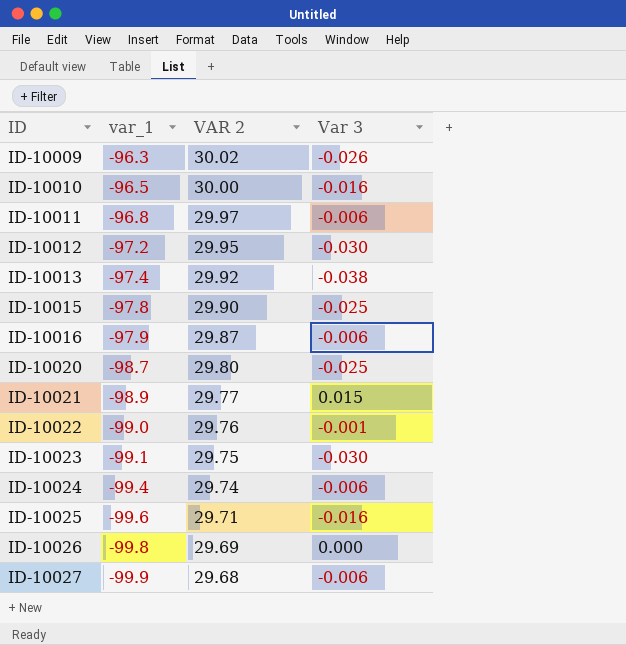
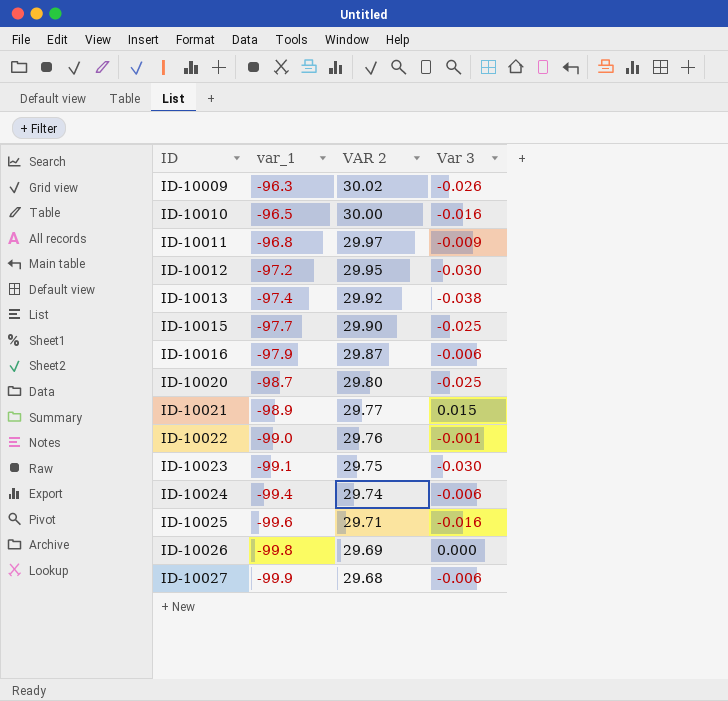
ID-10011 | Var 3: -0.006 -> -0.009
ID-10015 | var_1: -97.8 -> -97.7

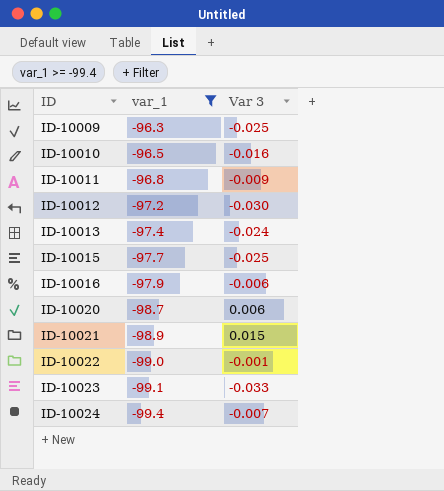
filter: none -> var_1 >= -99.4
column VAR 2 | position: 3 -> none
ID-10009 | Var 3: -0.026 -> -0.025
ID-10013 | Var 3: -0.038 -> -0.024
ID-10020 | Var 3: -0.025 -> 0.006
ID-10023 | Var 3: -0.030 -> -0.033
ID-10024 | Var 3: -0.006 -> -0.007

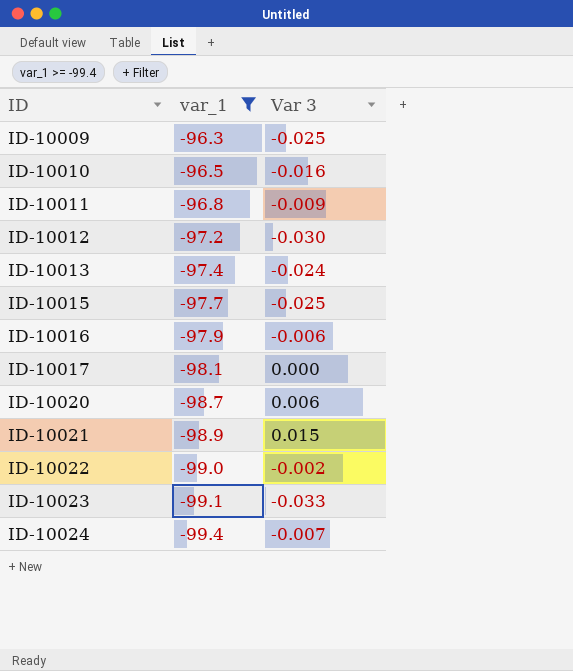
row ID-10017: none -> -98.1 | 0.000
ID-10022 | Var 3: -0.001 -> -0.002

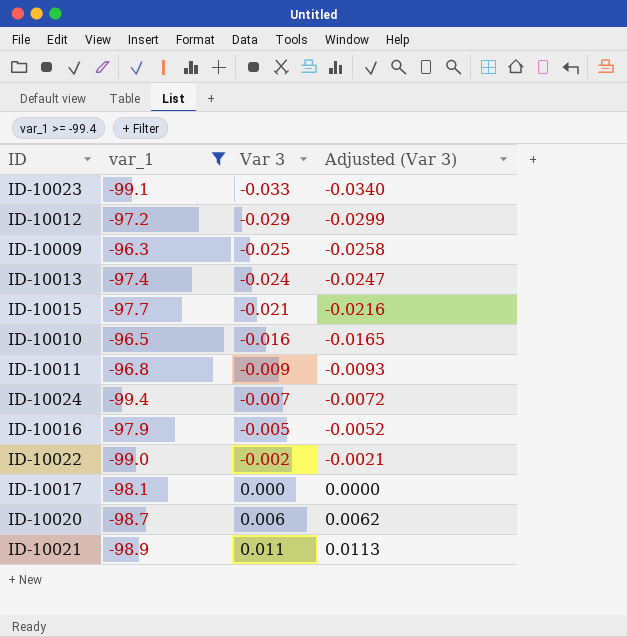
row order: ID ascending -> Var 3 ascending
column Adjusted (Var 3) | formula: none -> [Var 3] * 1.03
ID-10012 | Var 3: -0.030 -> -0.029
ID-10015 | Var 3: -0.025 -> -0.021
ID-10016 | Var 3: -0.006 -> -0.005
ID-10021 | Var 3: 0.015 -> 0.011

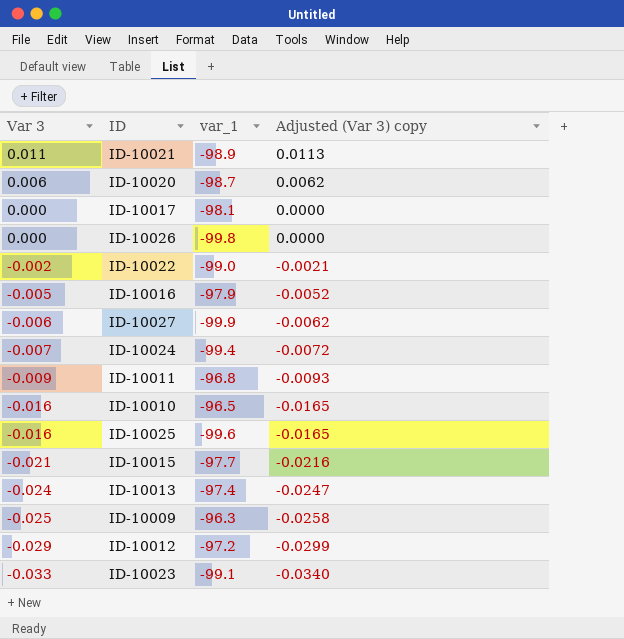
filter: var_1 >= -99.4 -> none
row order: Var 3 ascending -> Var 3 descending
column Var 3 | position: 3 -> 1
column name: Adjusted (Var 3) -> Adjusted (Var 3) copy

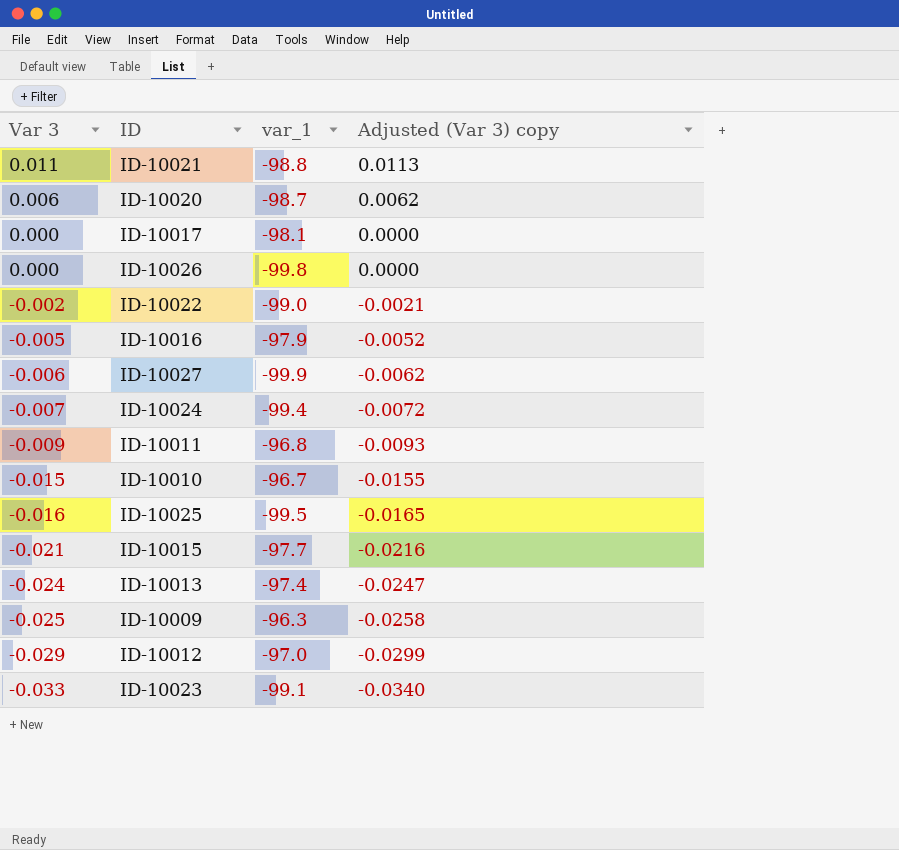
ID-10021 | var_1: -98.9 -> -98.8
ID-10010 | Var 3: -0.016 -> -0.015
ID-10010 | var_1: -96.5 -> -96.7
ID-10010 | Adjusted (Var 3) copy: -0.0165 -> -0.0155
ID-10025 | var_1: -99.6 -> -99.5
ID-10012 | var_1: -97.2 -> -97.0

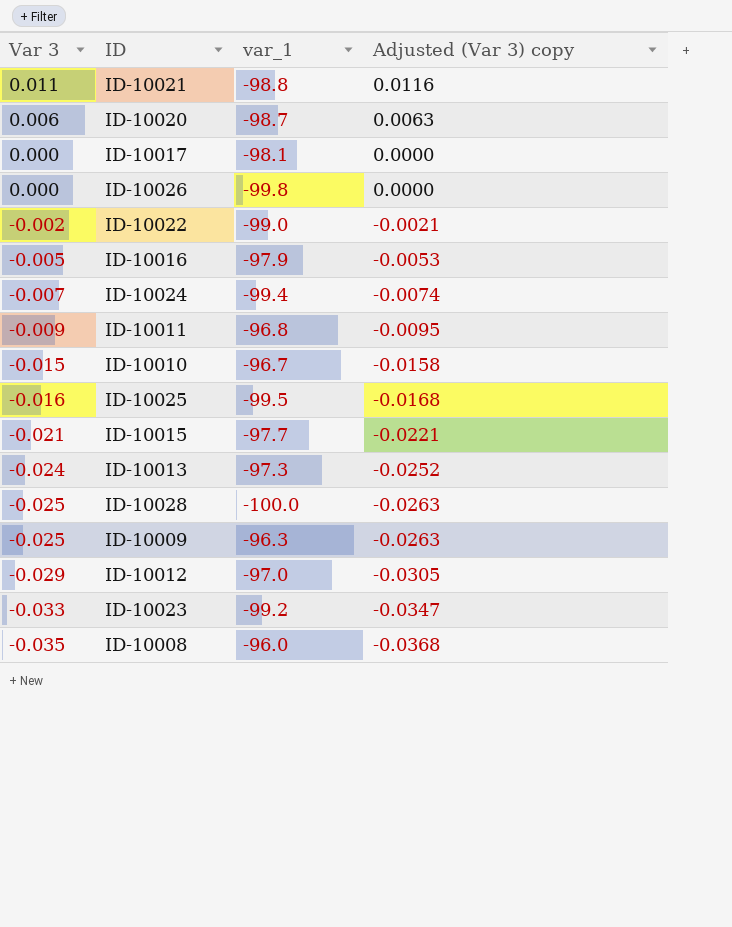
column Adjusted (Var 3) copy | formula: [Var 3] * 1.03 -> [Var 3] * 1.05
row ID-10027: -0.006 | -99.9 | -0.0062 -> none
ID-10013 | var_1: -97.4 -> -97.3
row ID-10028: none -> -0.025 | -100.0 | -0.0263
ID-10023 | var_1: -99.1 -> -99.2
row ID-10008: none -> -0.035 | -96.0 | -0.0368

